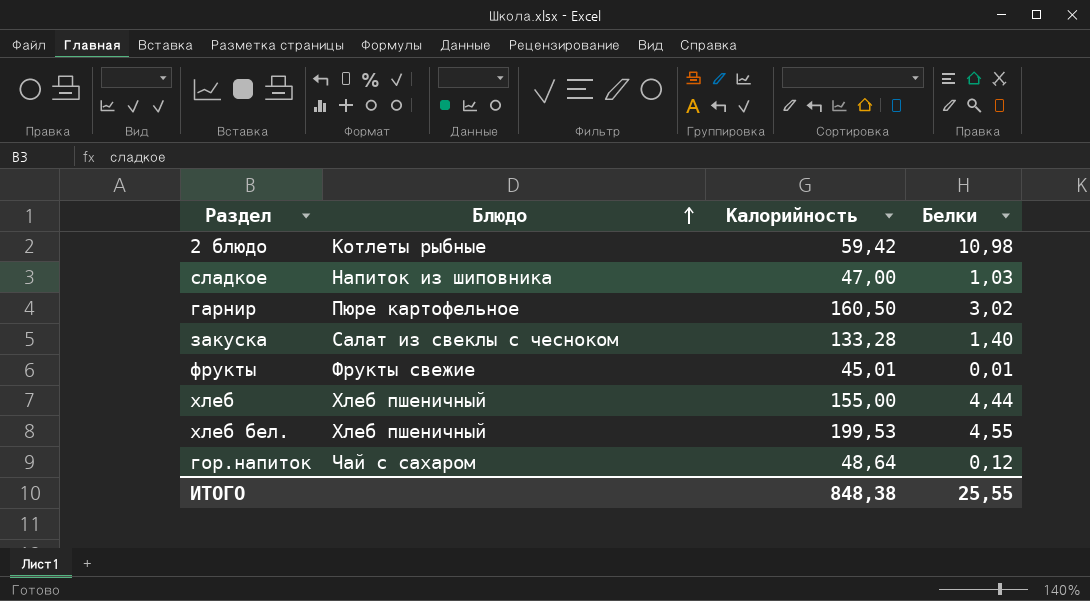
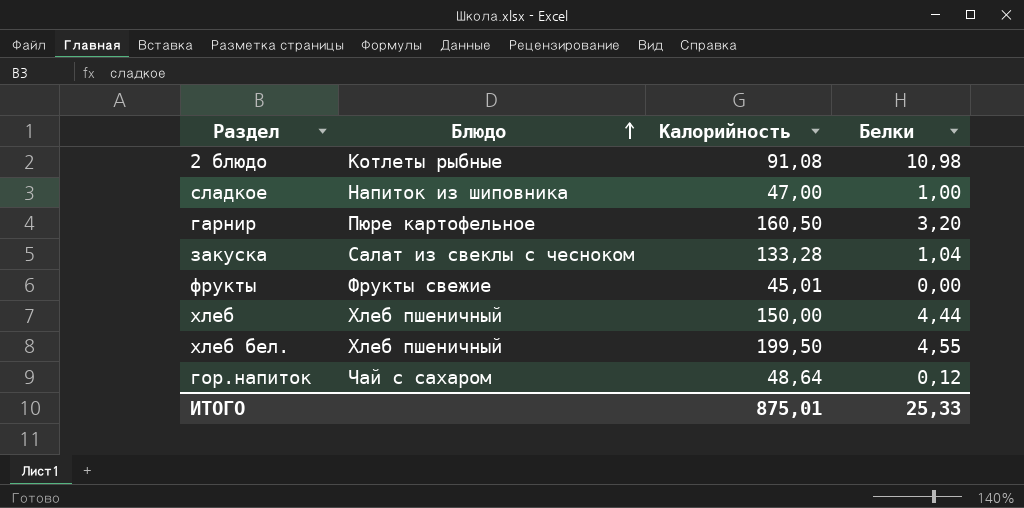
2 блюдо | Калорийность: 59,42 -> 91,08
сладкое | Белки: 1,03 -> 1,00
гарнир | Белки: 3,02 -> 3,20
закуска | Белки: 1,40 -> 1,04
фрукты | Белки: 0,01 -> 0,00
хлеб | Калорийность: 155,00 -> 150,00
хлеб бел. | Калорийность: 199,53 -> 199,50
ИТОГО | Калорийность: 848,38 -> 875,01
ИТОГО | Белки: 25,55 -> 25,33

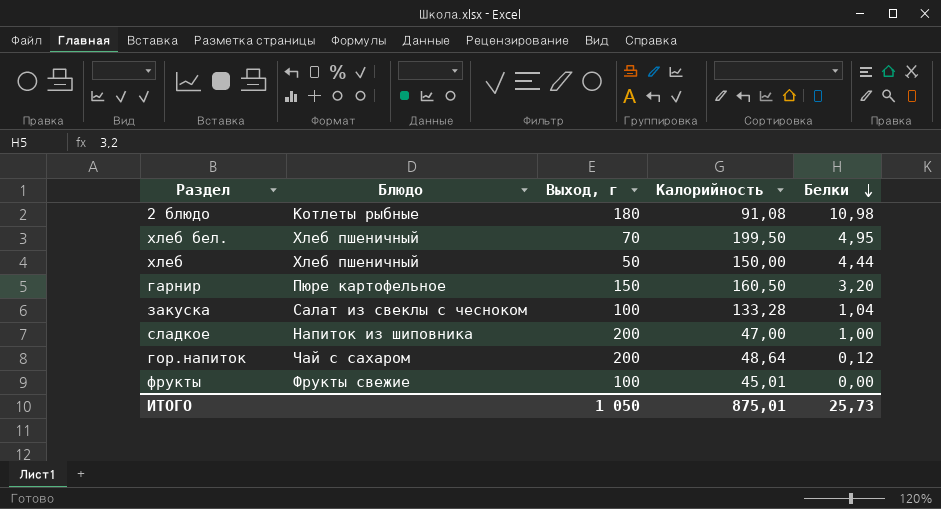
row order: Блюдо ascending -> Белки descending
column Выход, г | position: none -> 3
хлеб бел. | Белки: 4,55 -> 4,95
ИТОГО | Белки: 25,33 -> 25,73

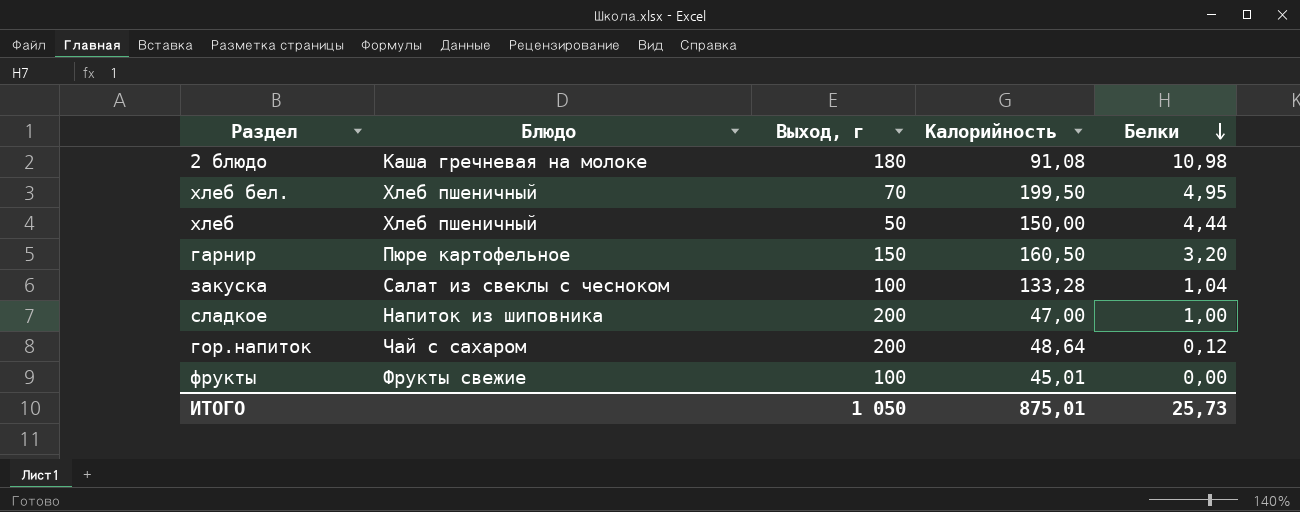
2 блюдо | Блюдо: Котлеты рыбные -> Каша гречневая на молоке

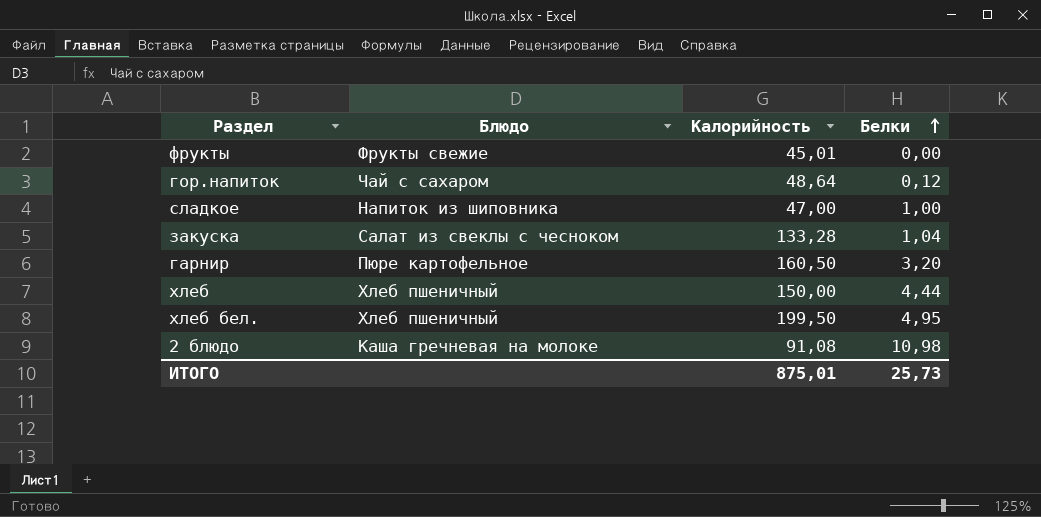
row order: Белки descending -> Белки ascending
column Выход, г | position: 3 -> none

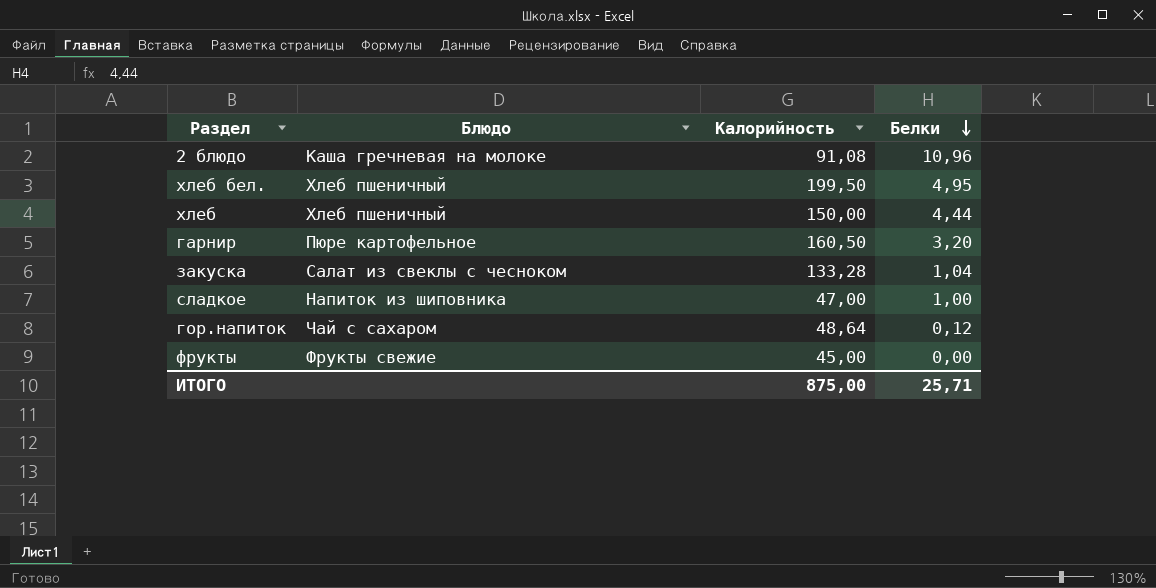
row order: Белки ascending -> Белки descending
2 блюдо | Белки: 10,98 -> 10,96
фрукты | Калорийность: 45,01 -> 45,00
ИТОГО | Калорийность: 875,01 -> 875,00
ИТОГО | Белки: 25,73 -> 25,71

